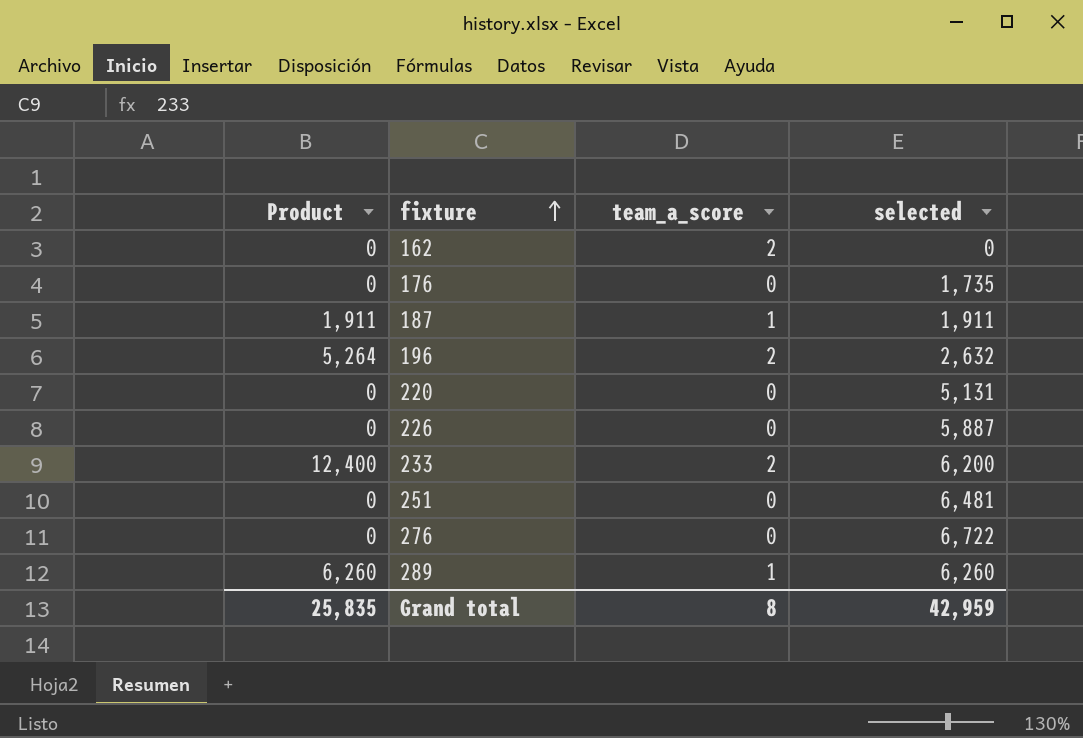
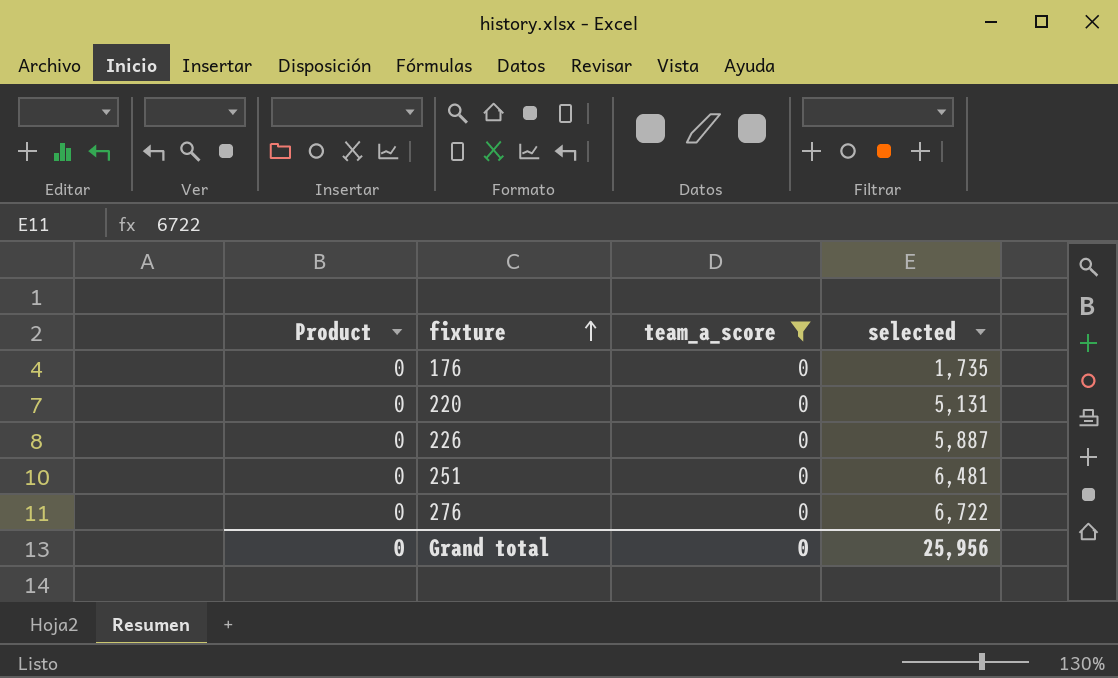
filter: none -> team_a_score = 0
Grand total | Product: 25,835 -> 0
Grand total | team_a_score: 8 -> 0
Grand total | selected: 42,959 -> 25,956

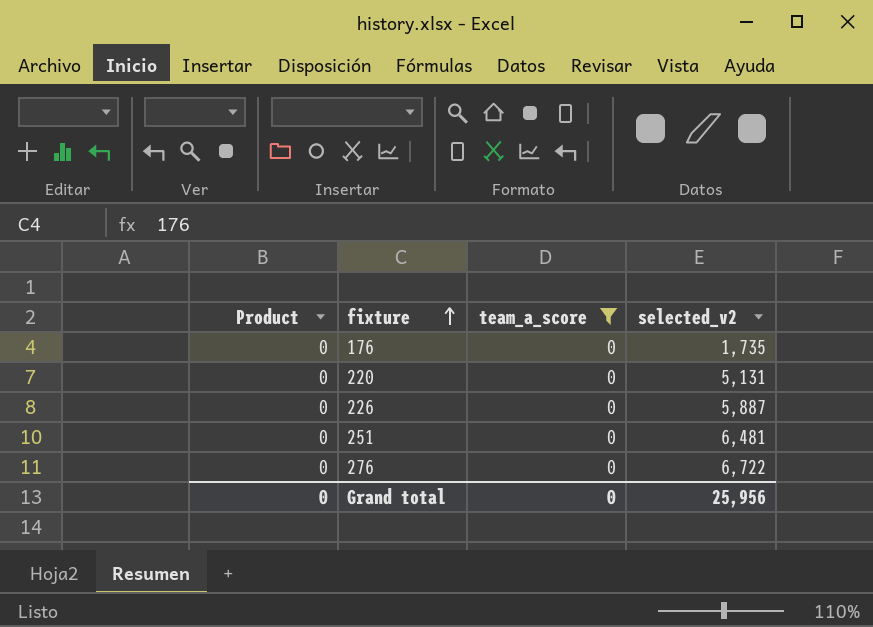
column name: selected -> selected_v2

